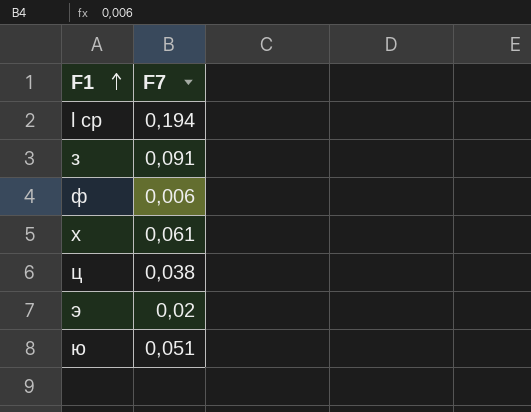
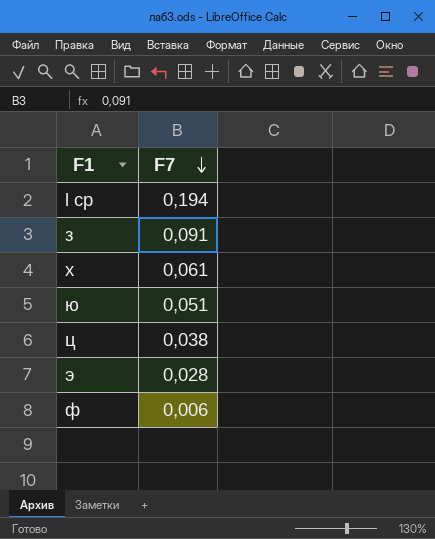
row order: F1 ascending -> F7 descending
э | F7: 0,02 -> 0,028

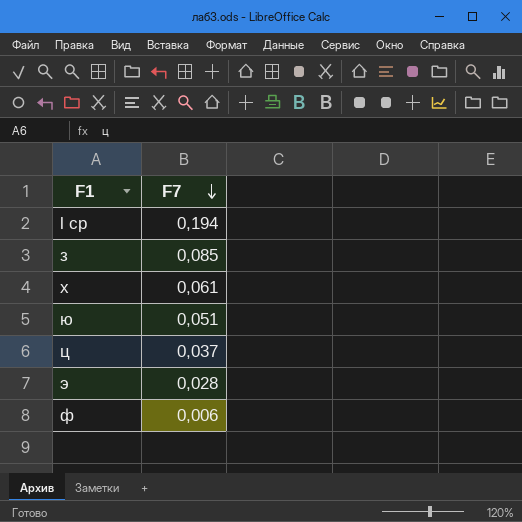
з | F7: 0,091 -> 0,085
ц | F7: 0,038 -> 0,037

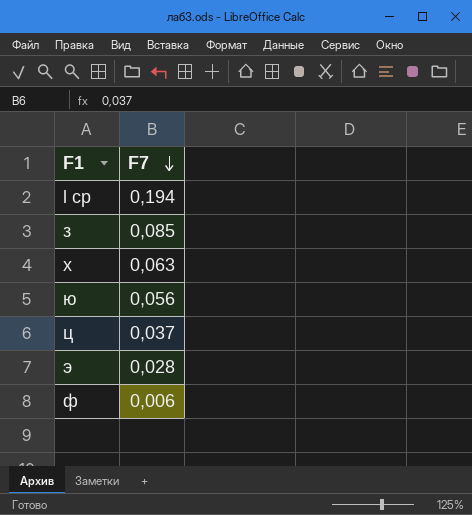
х | F7: 0,061 -> 0,063
ю | F7: 0,051 -> 0,056

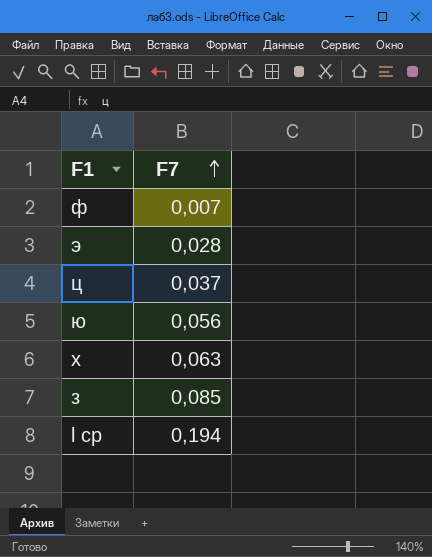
row order: F7 descending -> F7 ascending
ф | F7: 0,006 -> 0,007

